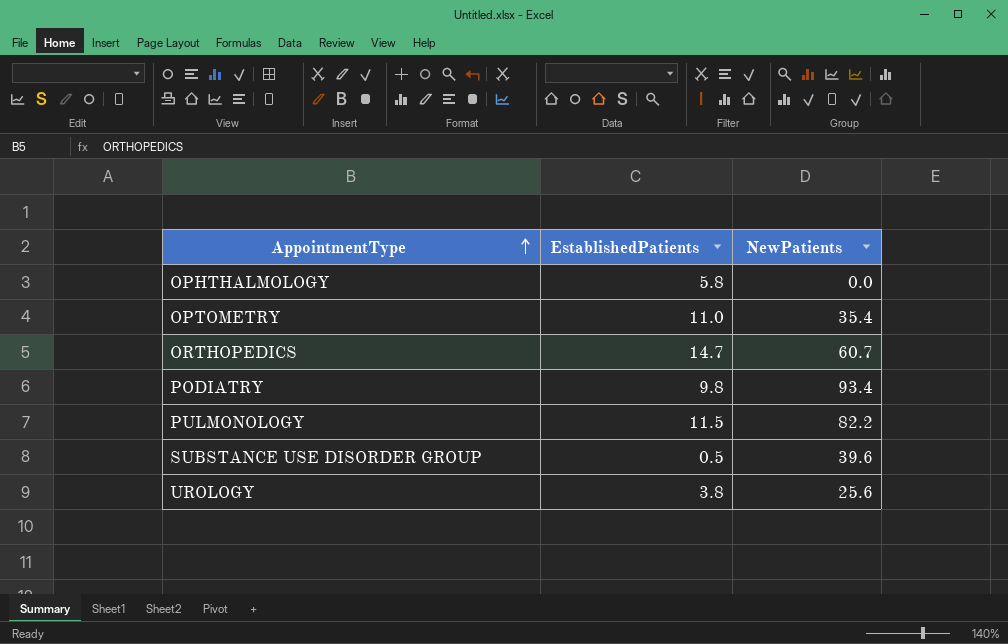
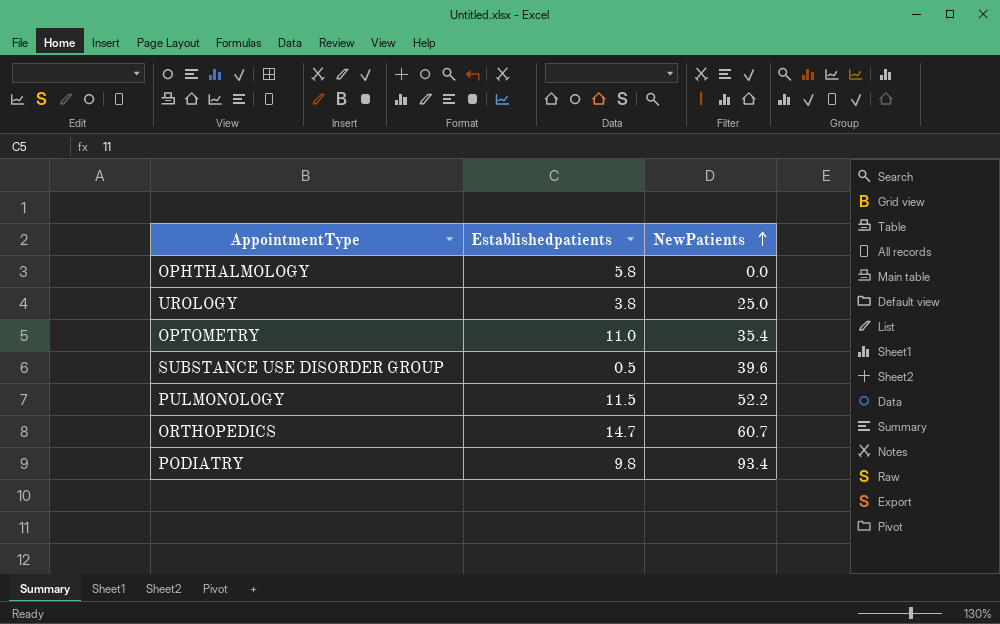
row order: AppointmentType ascending -> NewPatients ascending
column name: EstablishedPatients -> Establishedpatients
UROLOGY | NewPatients: 25.6 -> 25.0
PULMONOLOGY | NewPatients: 82.2 -> 52.2

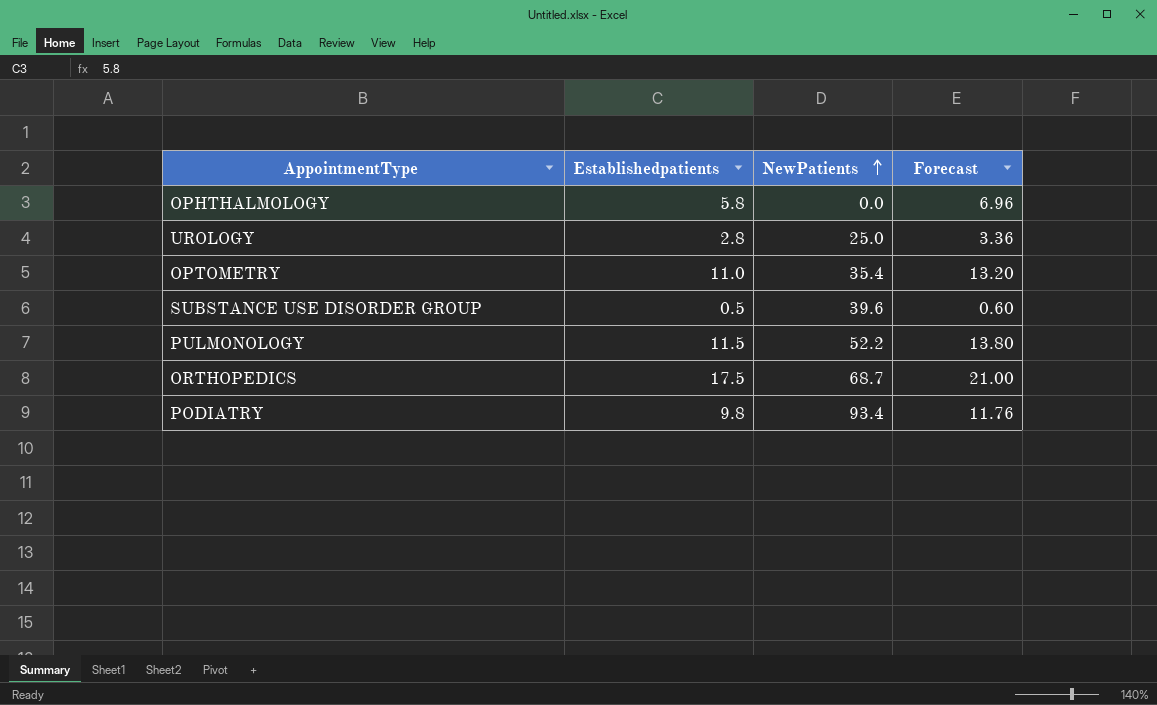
column Forecast | formula: none -> [Establishedpatients] * 1.2
UROLOGY | Establishedpatients: 3.8 -> 2.8
ORTHOPEDICS | Establishedpatients: 14.7 -> 17.5
ORTHOPEDICS | NewPatients: 60.7 -> 68.7

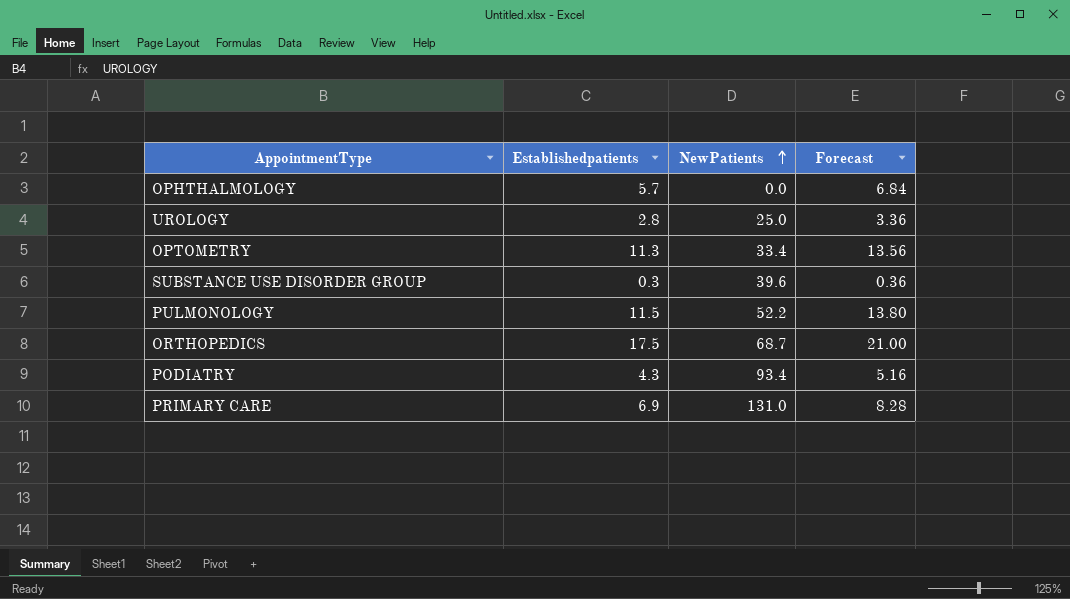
OPHTHALMOLOGY | Establishedpatients: 5.8 -> 5.7
OPHTHALMOLOGY | Forecast: 6.96 -> 6.84
OPTOMETRY | Establishedpatients: 11.0 -> 11.3
OPTOMETRY | NewPatients: 35.4 -> 33.4
OPTOMETRY | Forecast: 13.20 -> 13.56
SUBSTANCE USE DISORDER GROUP | Establishedpatients: 0.5 -> 0.3
SUBSTANCE USE DISORDER GROUP | Forecast: 0.60 -> 0.36
PODIATRY | Establishedpatients: 9.8 -> 4.3
PODIATRY | Forecast: 11.76 -> 5.16
row PRIMARY CARE: none -> 6.9 | 131.0 | 8.28

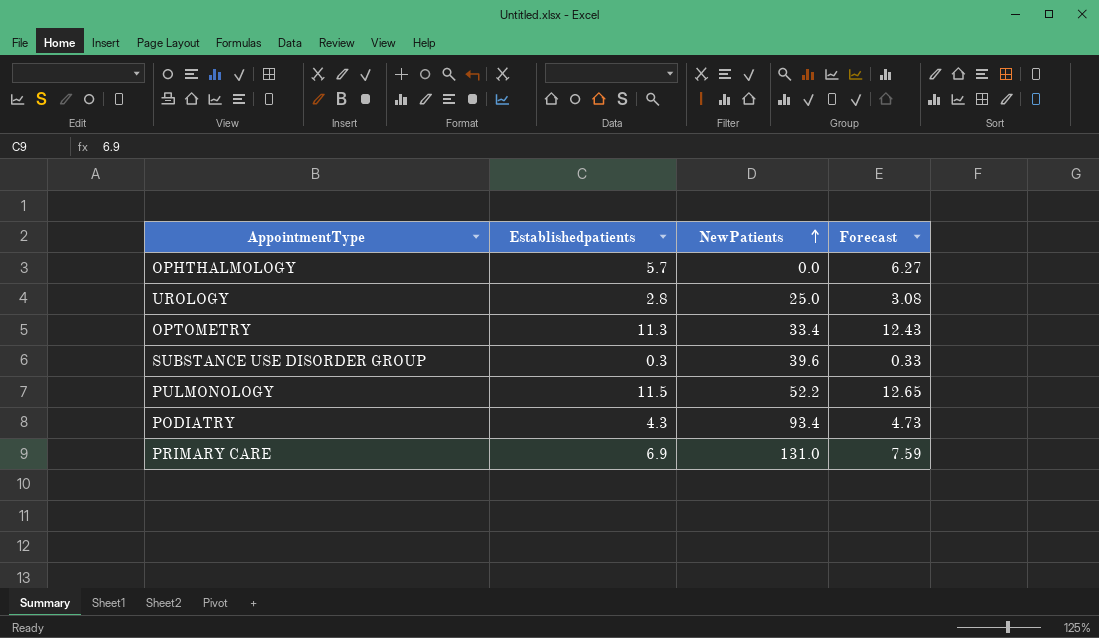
column Forecast | formula: [Establishedpatients] * 1.2 -> [Establishedpatients] * 1.1
row ORTHOPEDICS: 17.5 | 68.7 | 21.00 -> none

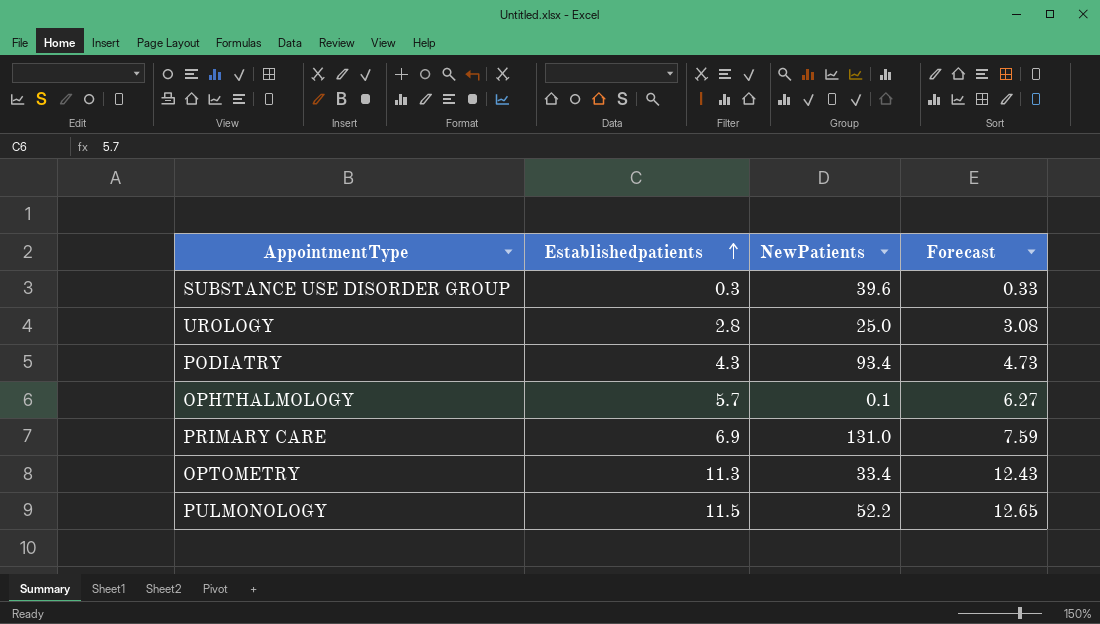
row order: NewPatients ascending -> Establishedpatients ascending
OPHTHALMOLOGY | NewPatients: 0.0 -> 0.1

